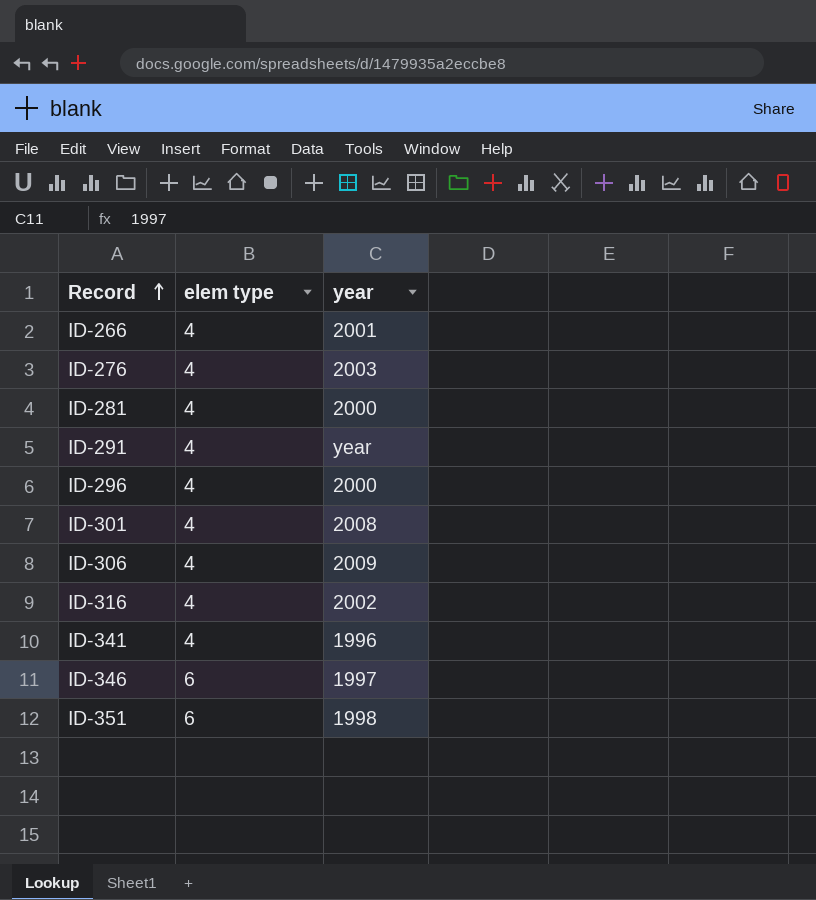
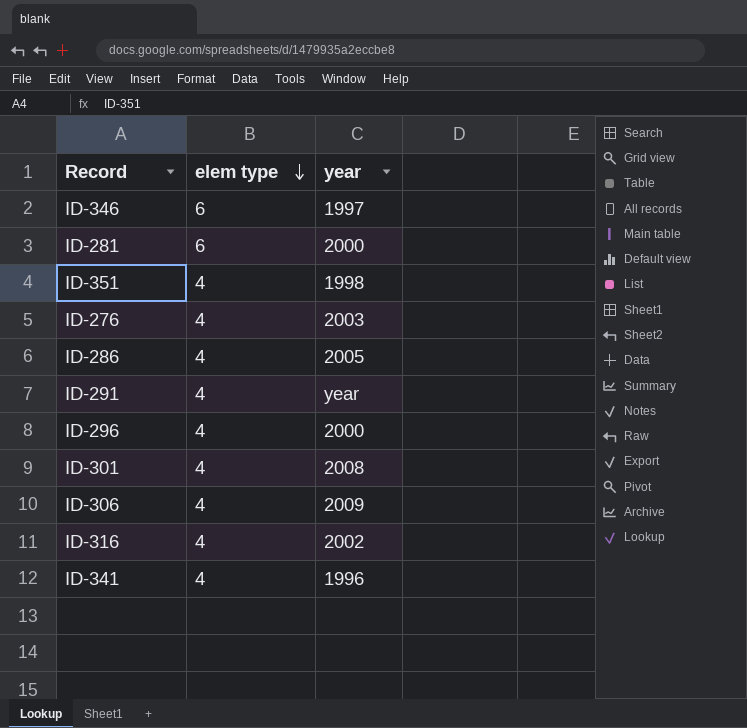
row order: Record ascending -> elem type descending
row ID-266: 4 | 2001 -> none
ID-281 | elem type: 4 -> 6
ID-351 | elem type: 6 -> 4
row ID-286: none -> 4 | 2005

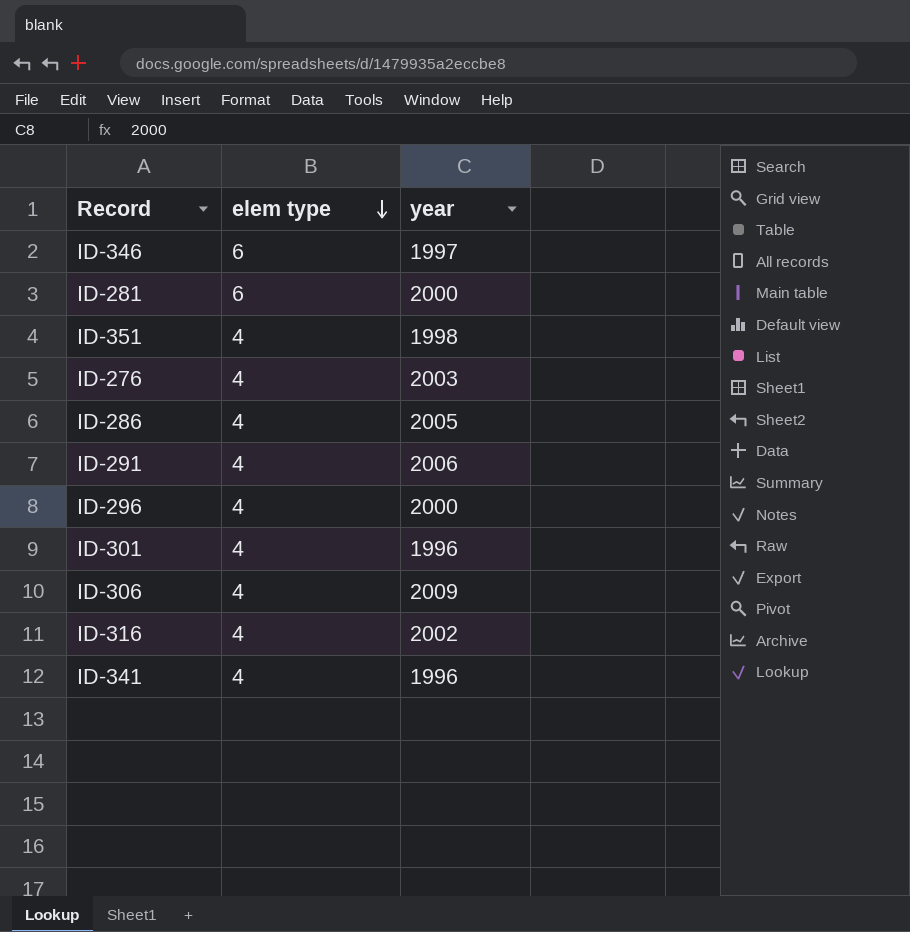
ID-291 | year: year -> 2006
ID-301 | year: 2008 -> 1996

